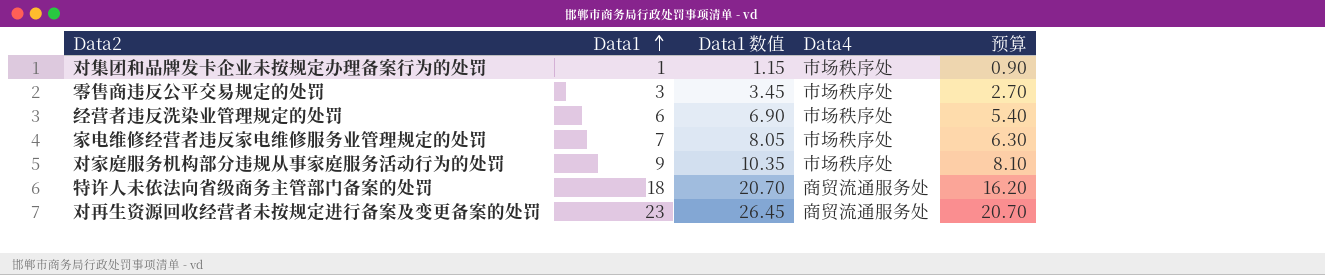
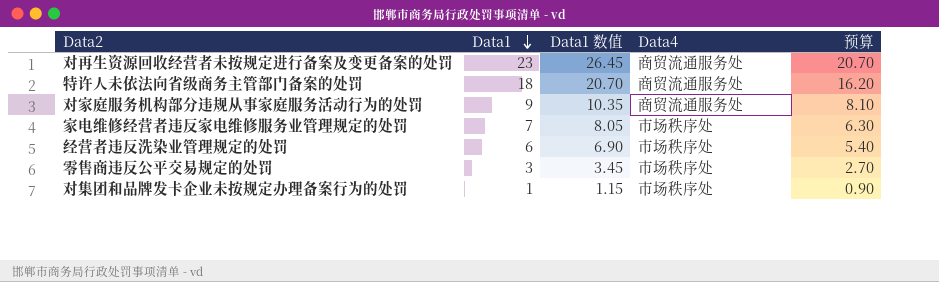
row order: Data1 ascending -> Data1 descending
对家庭服务机构部分违规从事家庭服务活动行为的处罚 | Data4: 市场秩序处 -> 商贸流通服务处

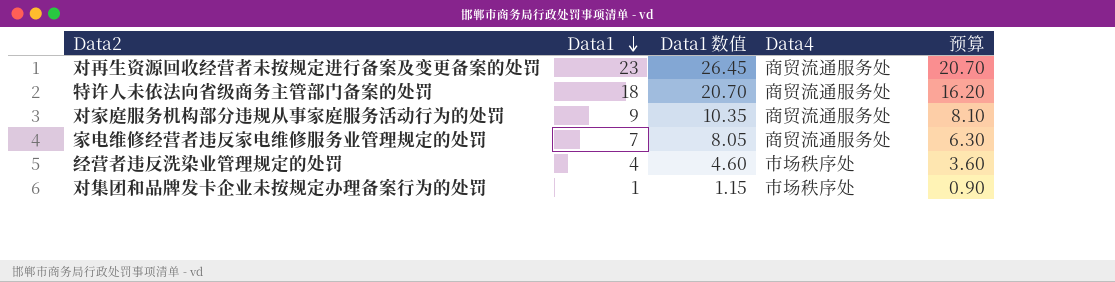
row 零售商违反公平交易规定的处罚: 3 | 3.45 | 市场秩序处 | 2.70 -> none
家电维修经营者违反家电维修服务业管理规定的处罚 | Data4: 市场秩序处 -> 商贸流通服务处
经营者违反洗染业管理规定的处罚 | Data1: 6 -> 4
经营者违反洗染业管理规定的处罚 | Data1 数值: 6.90 -> 4.60
经营者违反洗染业管理规定的处罚 | 预算: 5.40 -> 3.60

